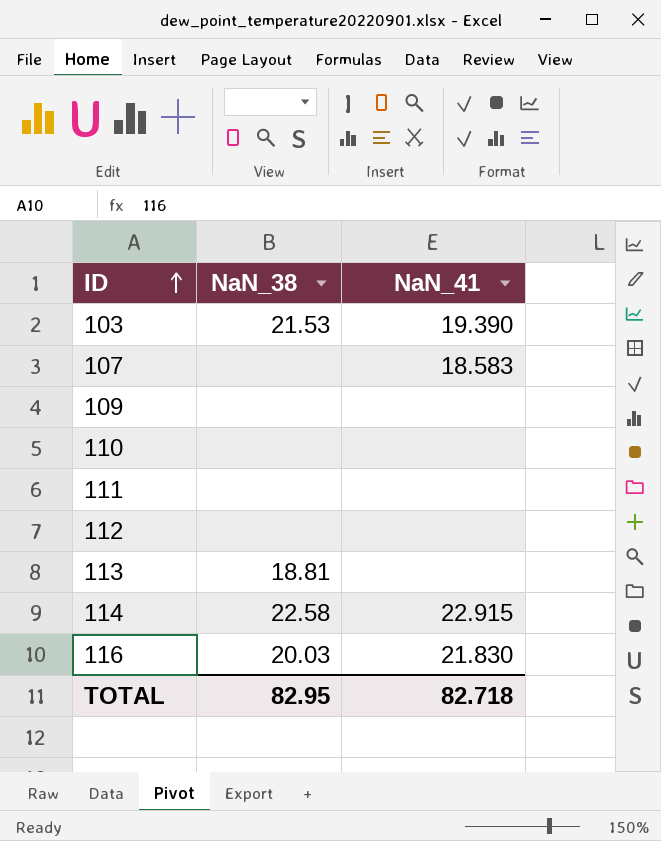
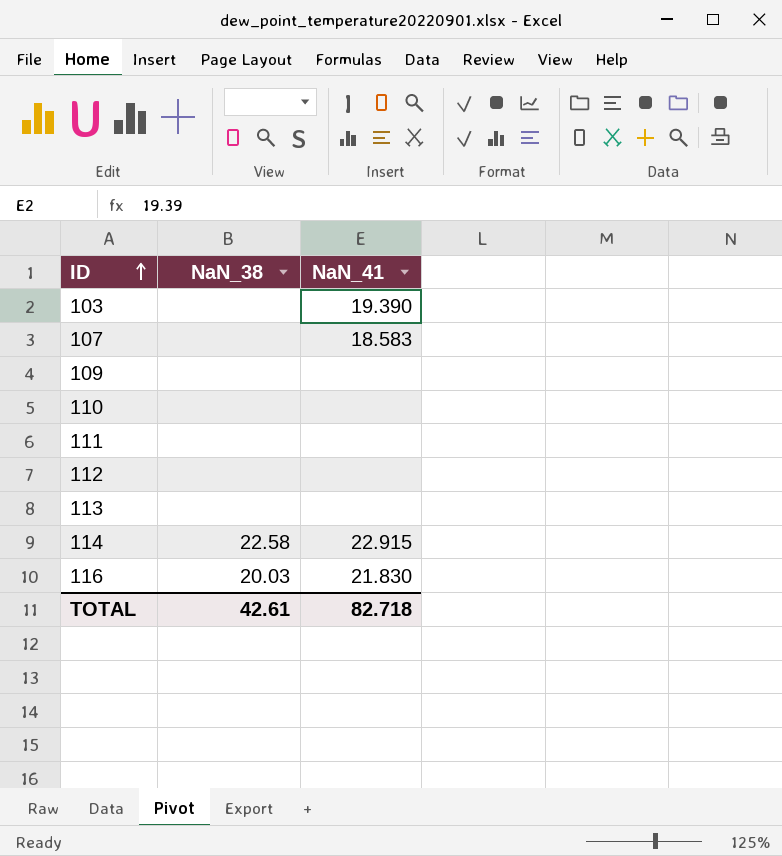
103 | NaN_38: 21.53 -> none
113 | NaN_38: 18.81 -> none
TOTAL | NaN_38: 82.95 -> 42.61

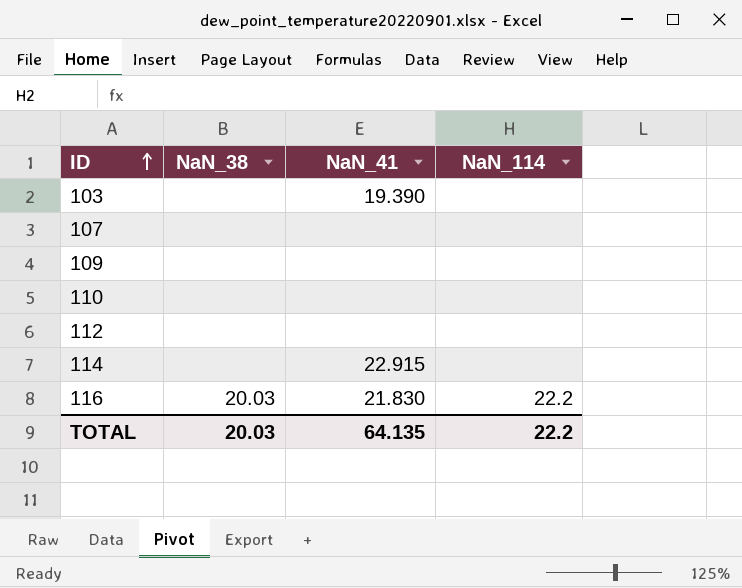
column NaN_114 | position: none -> 4
row 111: none | none -> none
row 113: none | none -> none
107 | NaN_41: 18.583 -> none
114 | NaN_38: 22.58 -> none
TOTAL | NaN_38: 42.61 -> 20.03
TOTAL | NaN_41: 82.718 -> 64.135

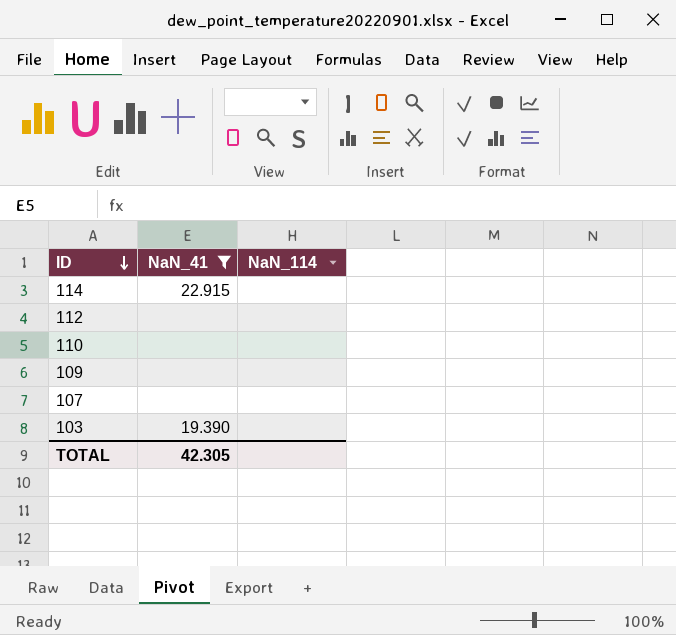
filter: none -> NaN_41 != 21.830
row order: ID ascending -> ID descending
column NaN_38 | position: 2 -> none
TOTAL | NaN_41: 64.135 -> 42.305
TOTAL | NaN_114: 22.2 -> none

